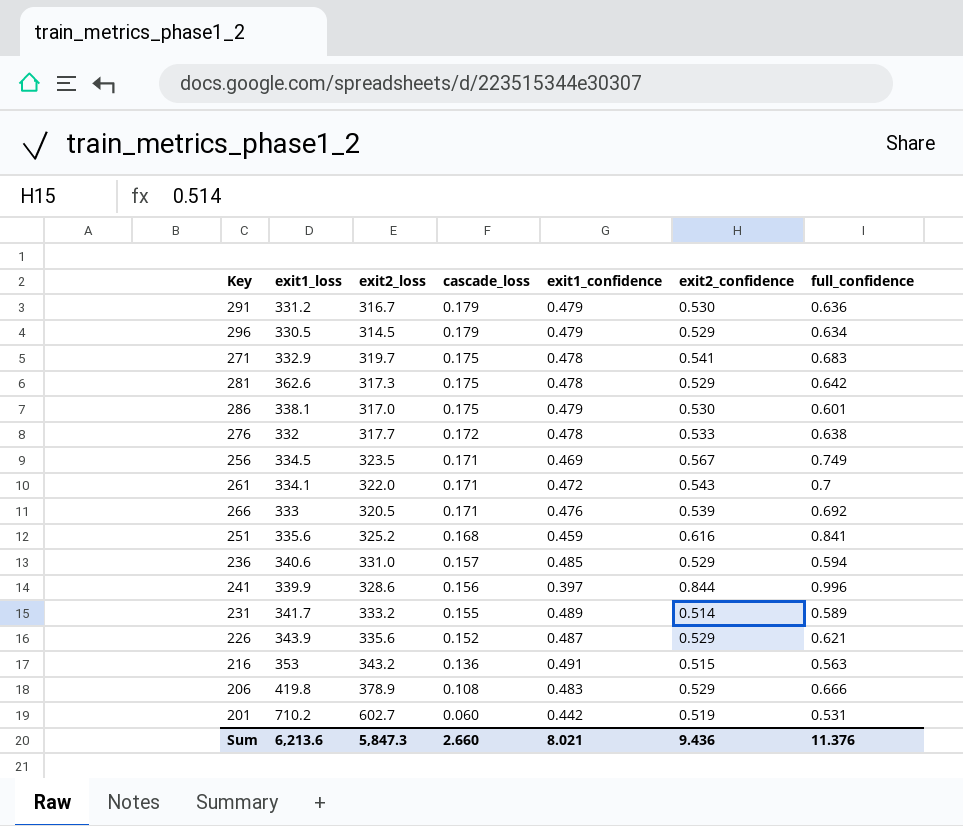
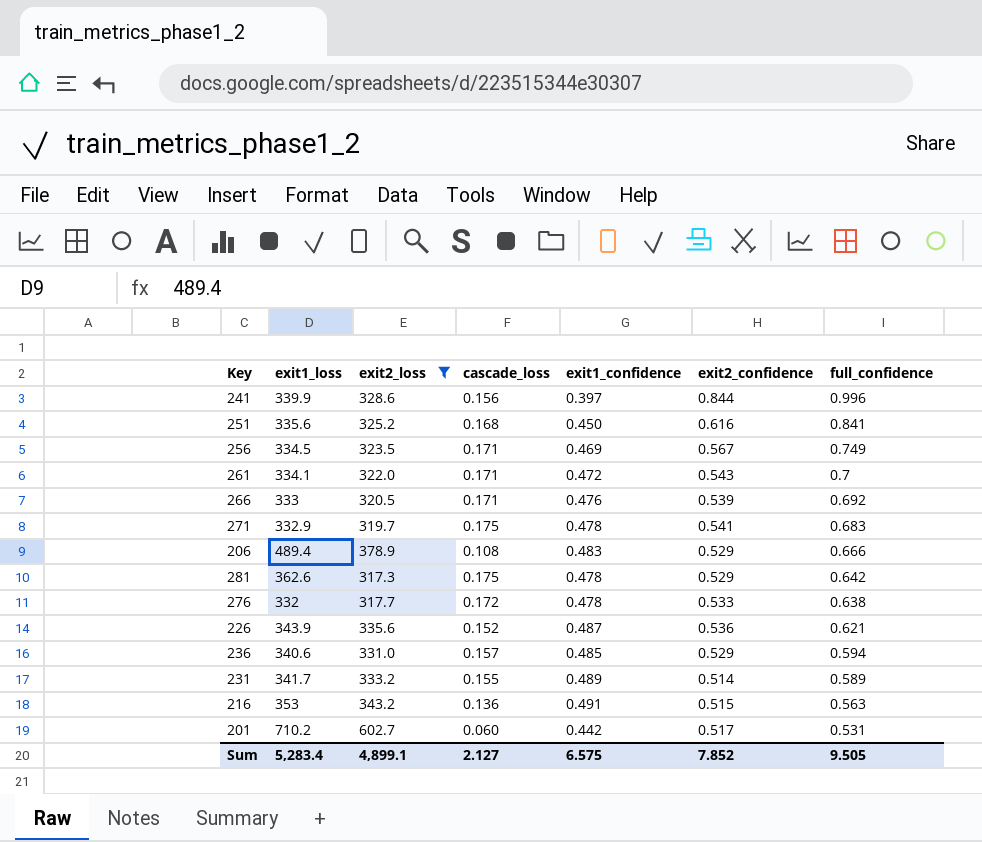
filter: none -> exit2_loss >= 317.3
row order: cascade_loss descending -> full_confidence descending
251 | exit1_confidence: 0.459 -> 0.450
206 | exit1_loss: 419.8 -> 489.4
226 | exit2_confidence: 0.529 -> 0.536
201 | exit2_confidence: 0.519 -> 0.517
Sum | exit1_loss: 6,213.6 -> 5,283.4
Sum | exit2_loss: 5,847.3 -> 4,899.1
Sum | cascade_loss: 2.660 -> 2.127
Sum | exit1_confidence: 8.021 -> 6.575
Sum | exit2_confidence: 9.436 -> 7.852
Sum | full_confidence: 11.376 -> 9.505

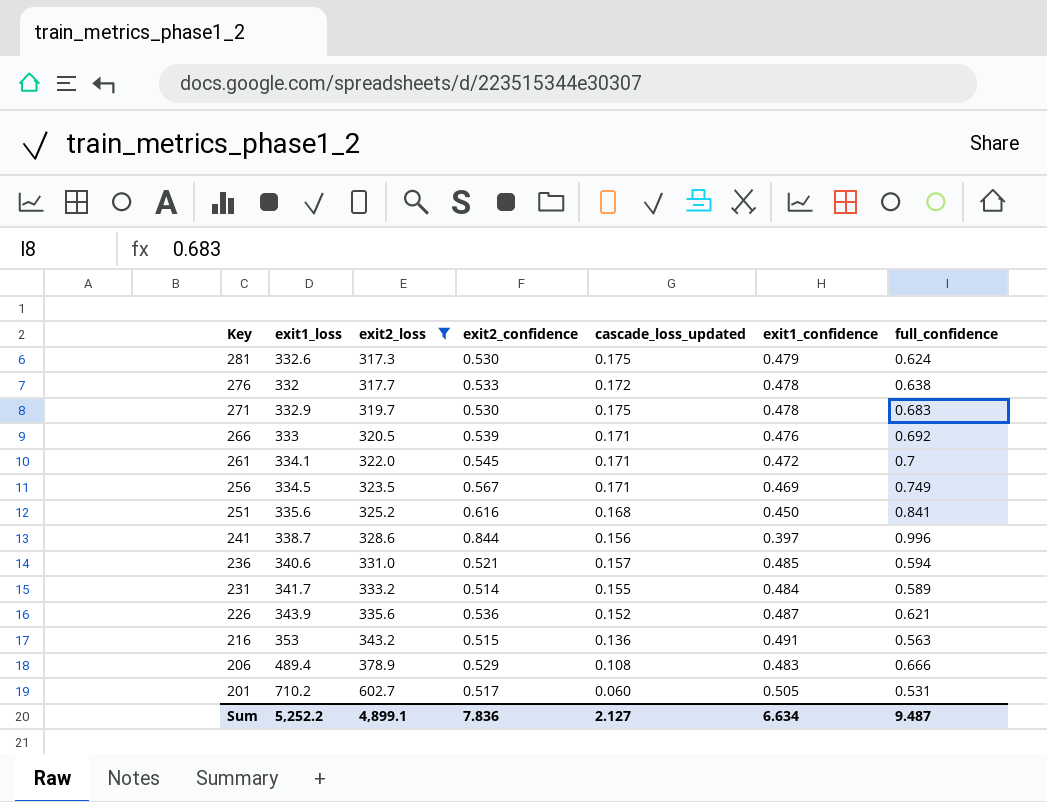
row order: full_confidence descending -> Key descending
column exit2_confidence | position: 6 -> 4
column name: cascade_loss -> cascade_loss_updated
281 | exit1_loss: 362.6 -> 332.6
281 | exit2_confidence: 0.529 -> 0.530
281 | exit1_confidence: 0.478 -> 0.479
281 | full_confidence: 0.642 -> 0.624
271 | exit2_confidence: 0.541 -> 0.530
261 | exit2_confidence: 0.543 -> 0.545
241 | exit1_loss: 339.9 -> 338.7
236 | exit2_confidence: 0.529 -> 0.521
231 | exit1_confidence: 0.489 -> 0.484
201 | exit1_confidence: 0.442 -> 0.505
Sum | exit1_loss: 5,283.4 -> 5,252.2
Sum | exit2_confidence: 7.852 -> 7.836
Sum | exit1_confidence: 6.575 -> 6.634
Sum | full_confidence: 9.505 -> 9.487

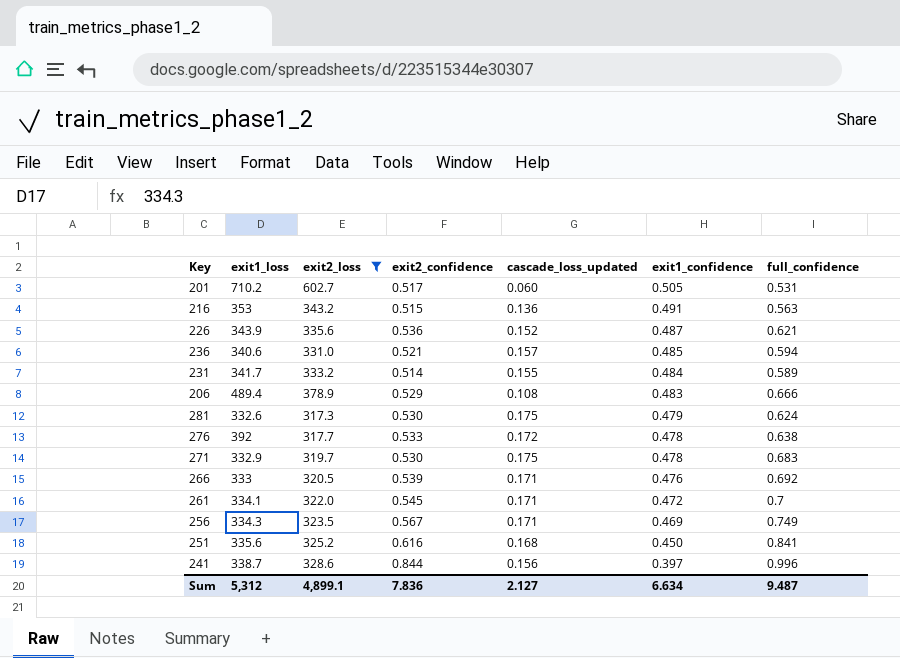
row order: Key descending -> exit1_confidence descending
276 | exit1_loss: 332 -> 392
256 | exit1_loss: 334.5 -> 334.3
Sum | exit1_loss: 5,252.2 -> 5,312

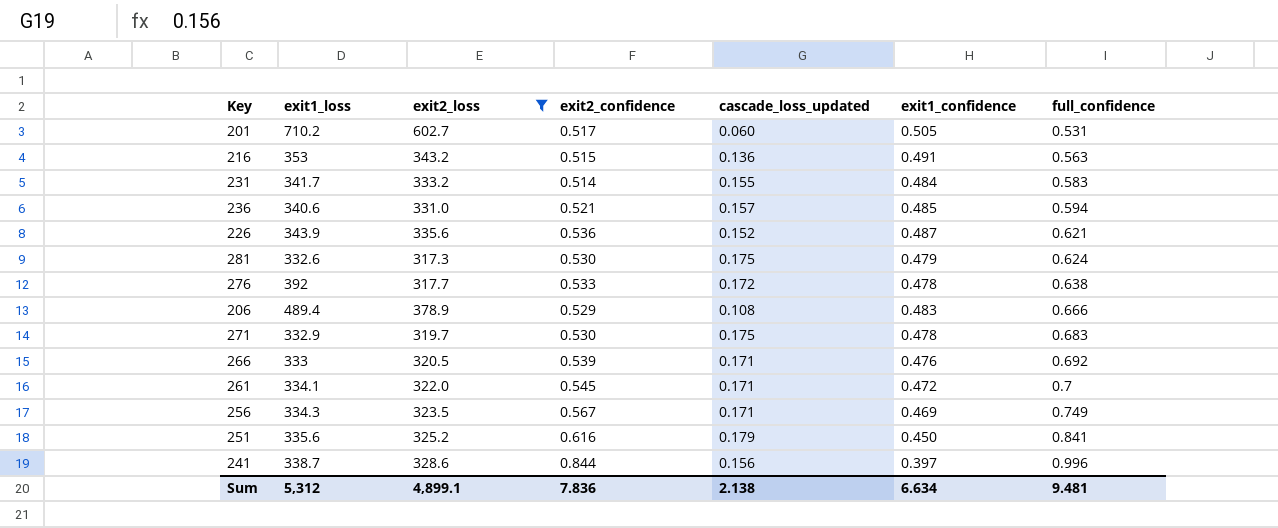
row order: exit1_confidence descending -> full_confidence ascending
231 | full_confidence: 0.589 -> 0.583
251 | cascade_loss_updated: 0.168 -> 0.179
Sum | cascade_loss_updated: 2.127 -> 2.138
Sum | full_confidence: 9.487 -> 9.481

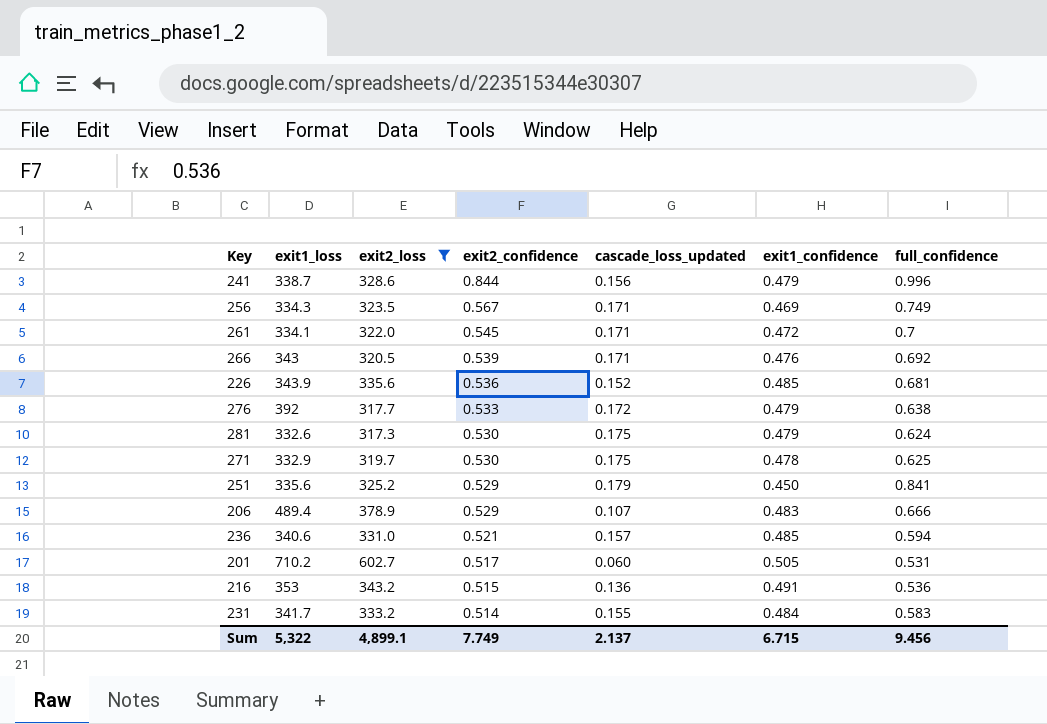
row order: full_confidence ascending -> exit2_confidence descending
241 | exit1_confidence: 0.397 -> 0.479
266 | exit1_loss: 333 -> 343
226 | exit1_confidence: 0.487 -> 0.485
226 | full_confidence: 0.621 -> 0.681
276 | exit1_confidence: 0.478 -> 0.479
271 | full_confidence: 0.683 -> 0.625
251 | exit2_confidence: 0.616 -> 0.529
206 | cascade_loss_updated: 0.108 -> 0.107
216 | full_confidence: 0.563 -> 0.536
Sum | exit1_loss: 5,312 -> 5,322
Sum | exit2_confidence: 7.836 -> 7.749
Sum | cascade_loss_updated: 2.138 -> 2.137
Sum | exit1_confidence: 6.634 -> 6.715
Sum | full_confidence: 9.481 -> 9.456

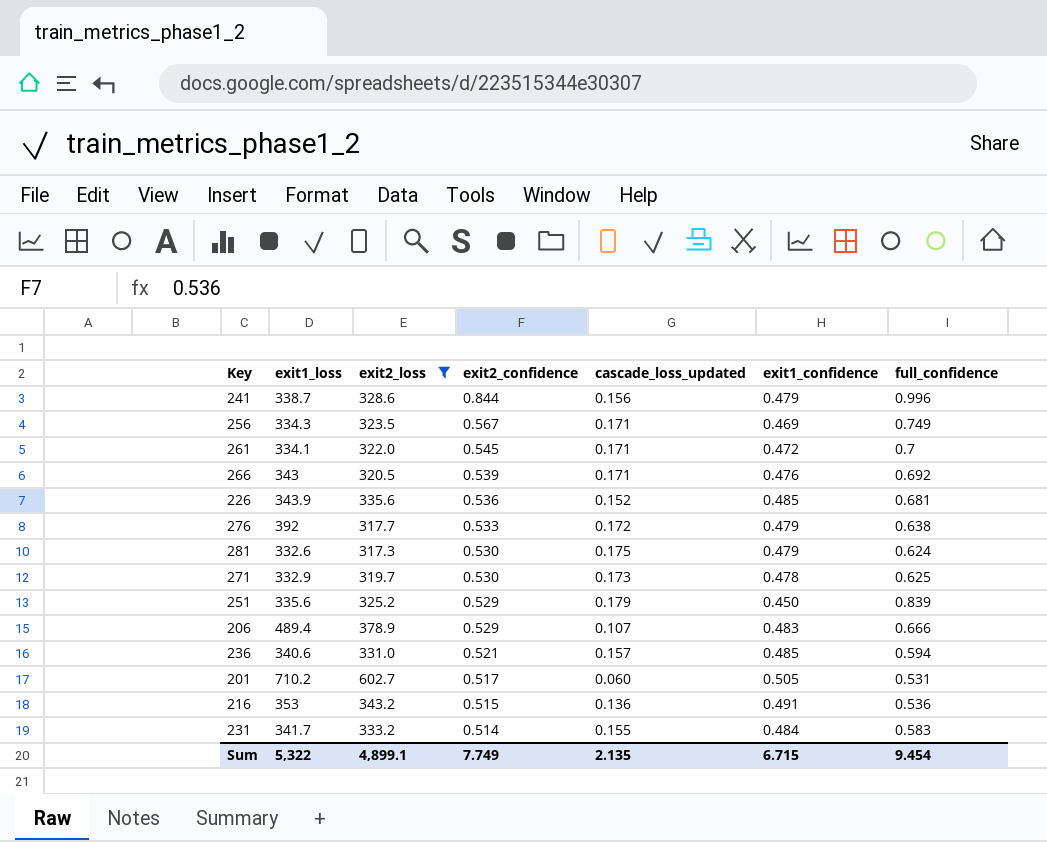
271 | cascade_loss_updated: 0.175 -> 0.173
251 | full_confidence: 0.841 -> 0.839
Sum | cascade_loss_updated: 2.137 -> 2.135
Sum | full_confidence: 9.456 -> 9.454

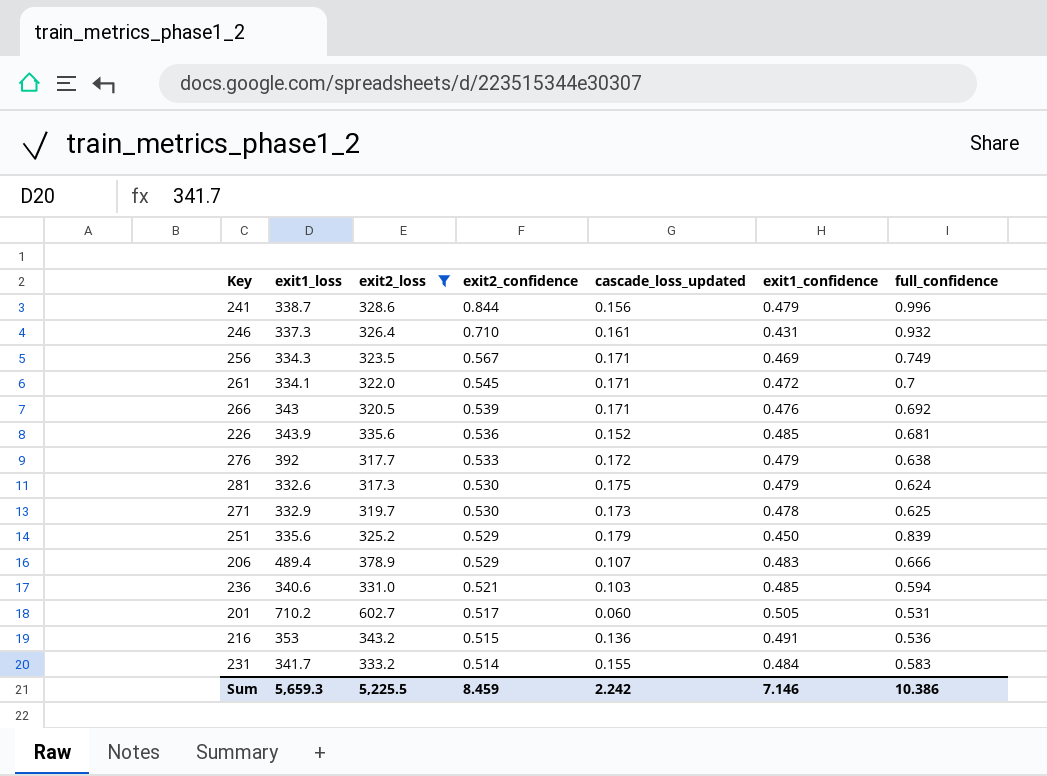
row 246: none -> 337.3 | 326.4 | 0.710 | 0.161 | 0.431 | 0.932
236 | cascade_loss_updated: 0.157 -> 0.103
Sum | exit1_loss: 5,322 -> 5,659.3
Sum | exit2_loss: 4,899.1 -> 5,225.5
Sum | exit2_confidence: 7.749 -> 8.459
Sum | cascade_loss_updated: 2.135 -> 2.242
Sum | exit1_confidence: 6.715 -> 7.146
Sum | full_confidence: 9.454 -> 10.386

